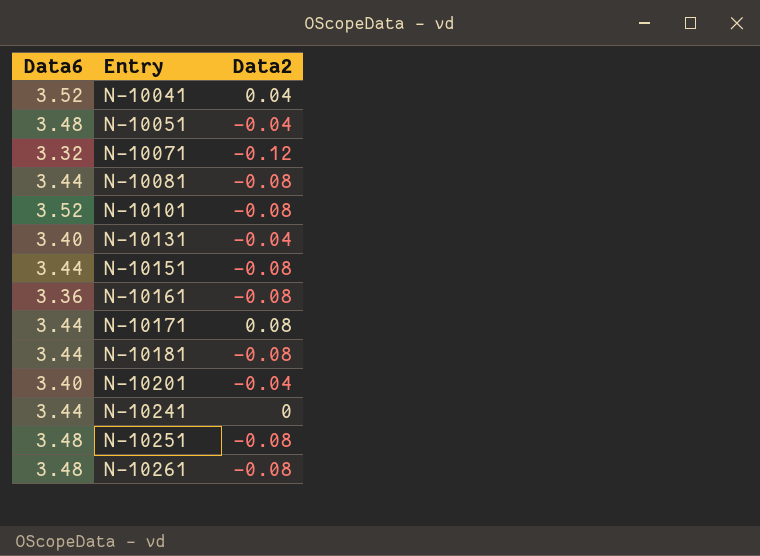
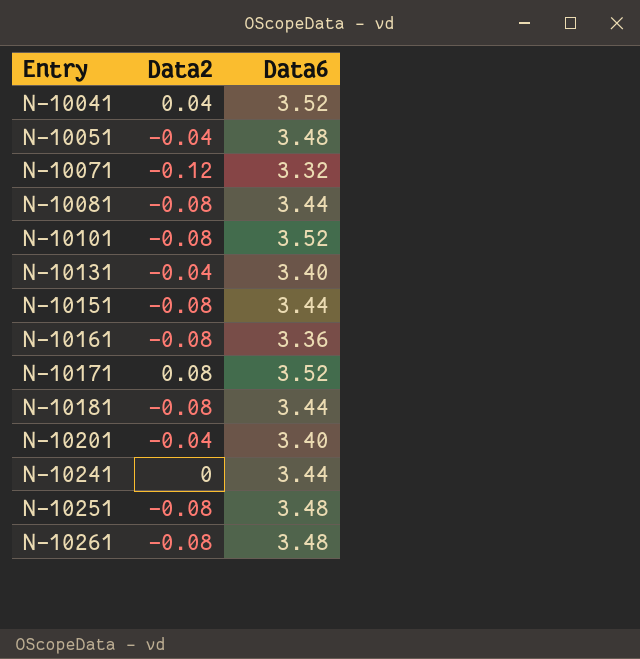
column Data6 | position: 1 -> 3
N-10171 | Data6: 3.44 -> 3.52

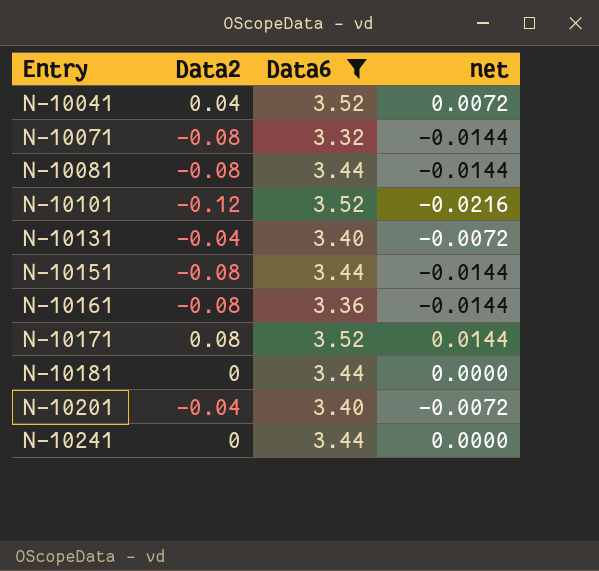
filter: none -> Data6 != 3.48
column net | formula: none -> [Data2] * 0.18
N-10071 | Data2: -0.12 -> -0.08
N-10101 | Data2: -0.08 -> -0.12
N-10181 | Data2: -0.08 -> 0

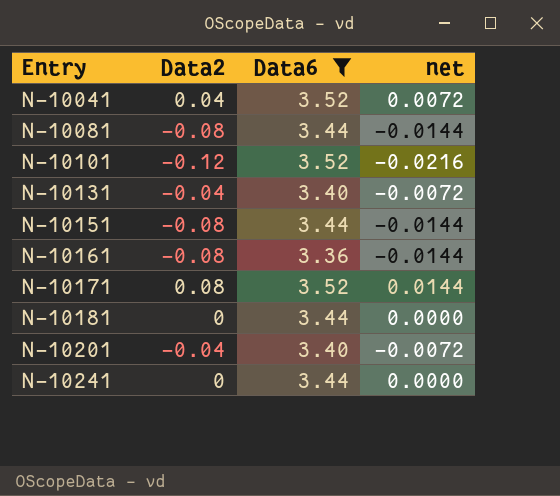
row N-10071: -0.08 | 3.32 | -0.0144 -> none

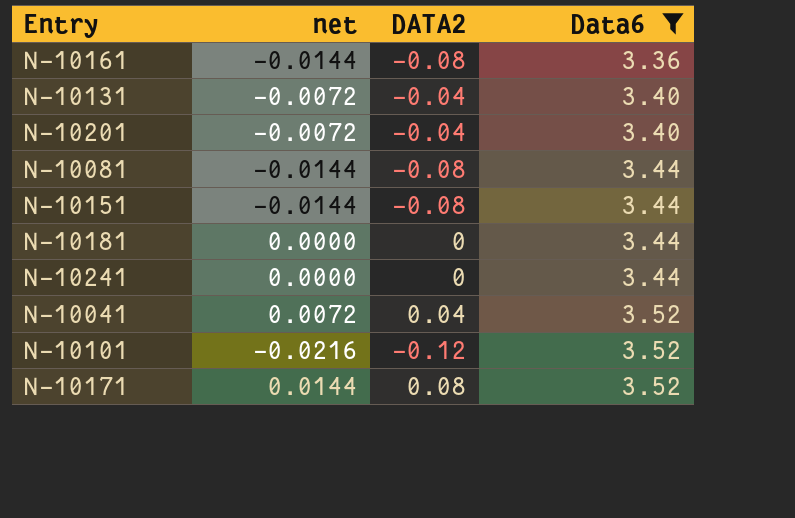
row order: Entry ascending -> Data6 ascending
column net | position: 4 -> 2
column name: Data2 -> DATA2

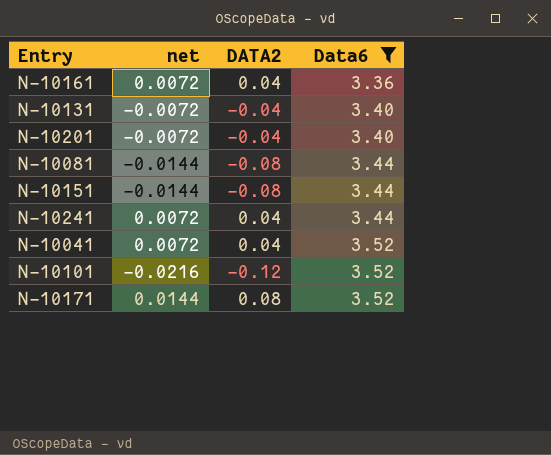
row N-10181: 0.0000 | 0 | 3.44 -> none
N-10161 | net: -0.0144 -> 0.0072
N-10161 | DATA2: -0.08 -> 0.04
N-10241 | net: 0.0000 -> 0.0072
N-10241 | DATA2: 0 -> 0.04

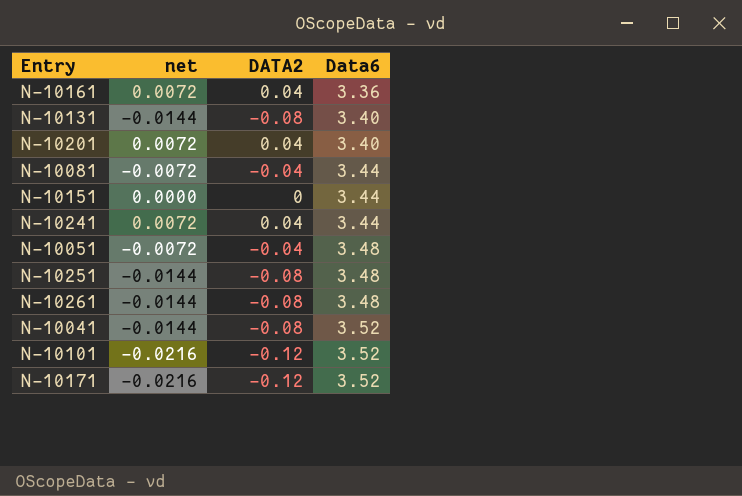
filter: Data6 != 3.48 -> none
N-10131 | net: -0.0072 -> -0.0144
N-10131 | DATA2: -0.04 -> -0.08
N-10201 | net: -0.0072 -> 0.0072
N-10201 | DATA2: -0.04 -> 0.04
N-10081 | net: -0.0144 -> -0.0072
N-10081 | DATA2: -0.08 -> -0.04
N-10151 | net: -0.0144 -> 0.0000
N-10151 | DATA2: -0.08 -> 0
N-10041 | net: 0.0072 -> -0.0144
N-10041 | DATA2: 0.04 -> -0.08
N-10171 | net: 0.0144 -> -0.0216
N-10171 | DATA2: 0.08 -> -0.12

